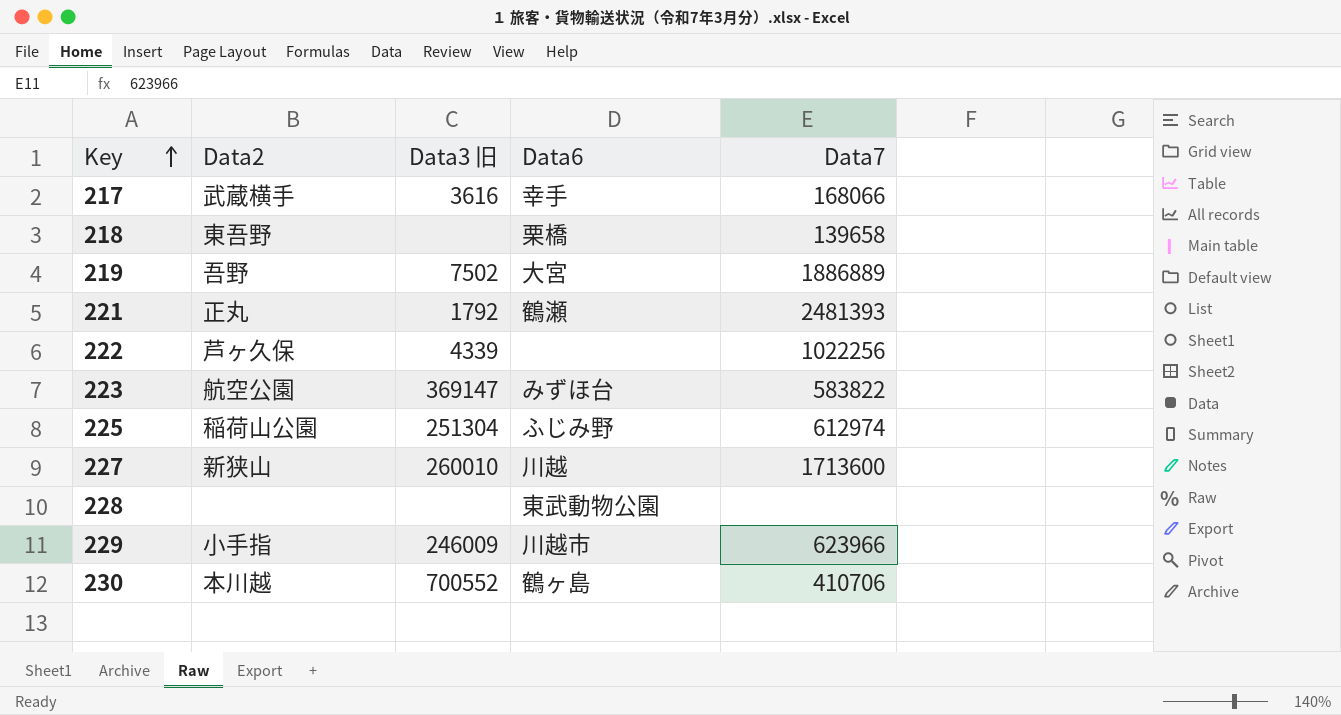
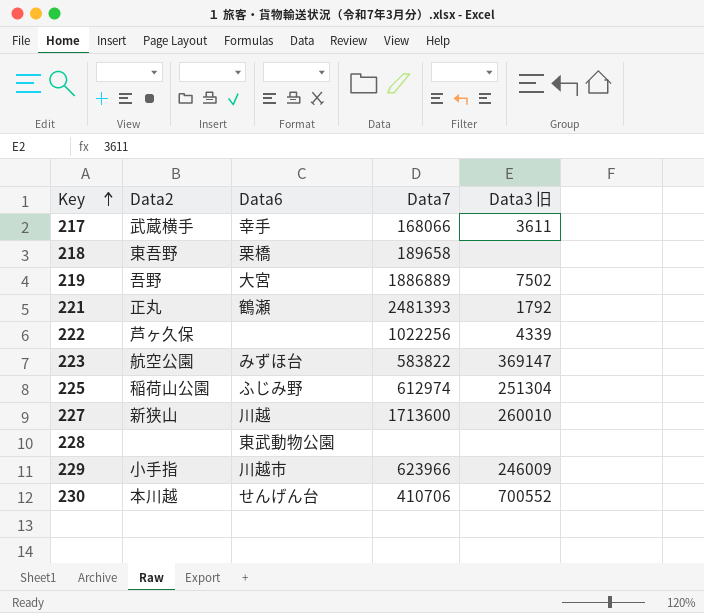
column Data3 旧 | position: 3 -> 5
217 | Data3 旧: 3616 -> 3611
218 | Data7: 139658 -> 189658
230 | Data6: 鶴ヶ島 -> せんげん台

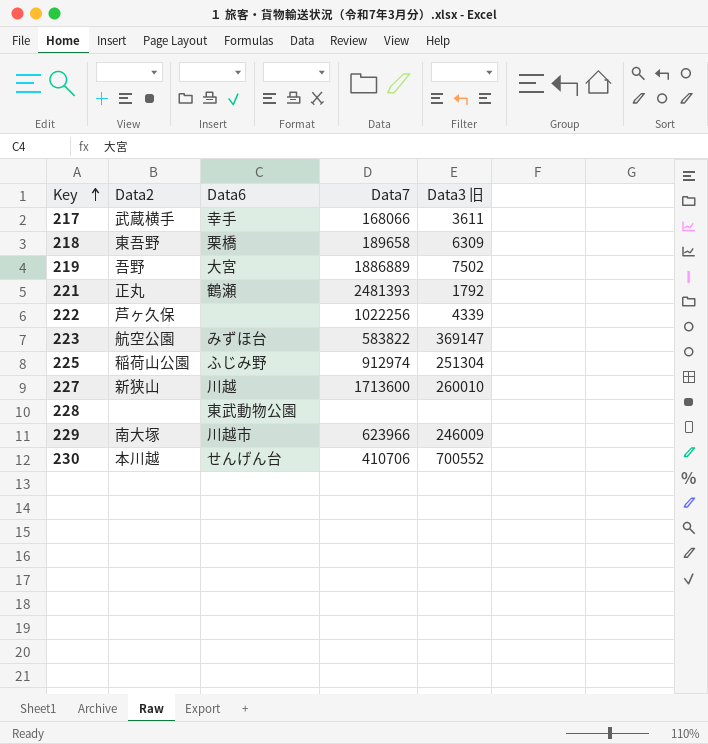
218 | Data3 旧: none -> 6309
225 | Data7: 612974 -> 912974
229 | Data2: 小手指 -> 南大塚

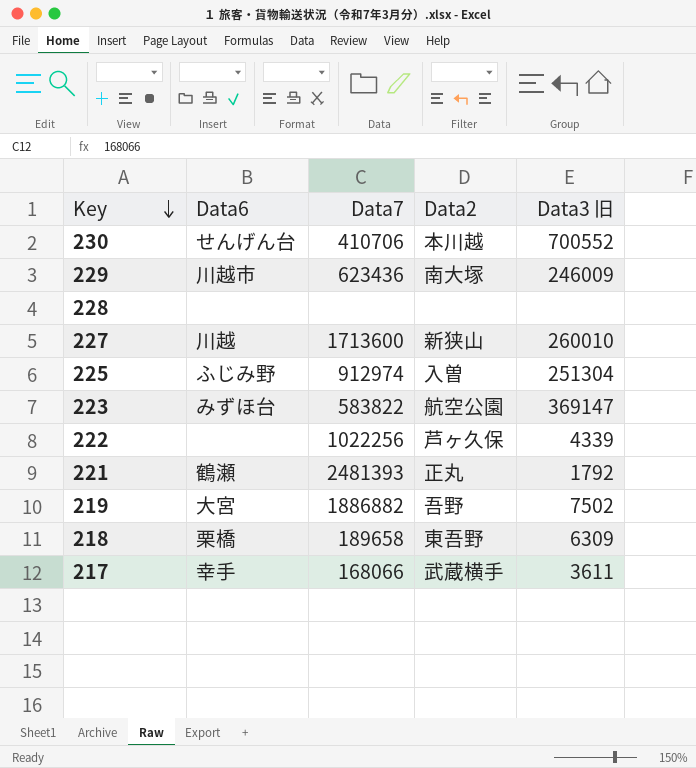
row order: Key ascending -> Key descending
column Data2 | position: 2 -> 4
229 | Data7: 623966 -> 623436
228 | Data6: 東武動物公園 -> none
225 | Data2: 稲荷山公園 -> 入曽
219 | Data7: 1886889 -> 1886882

